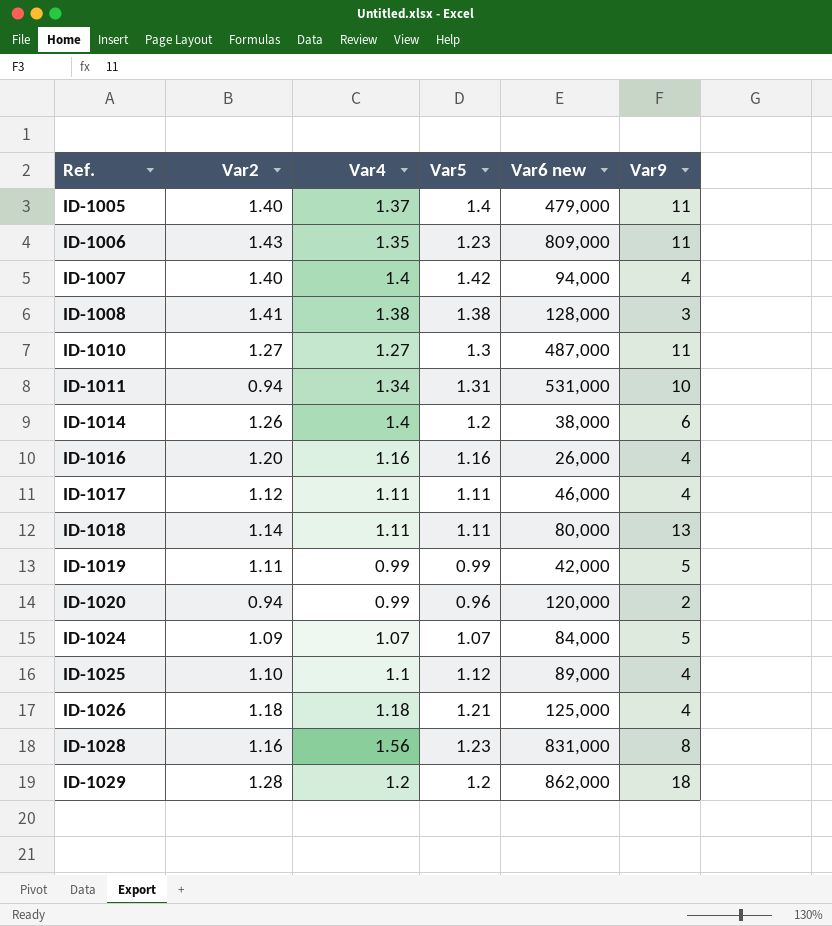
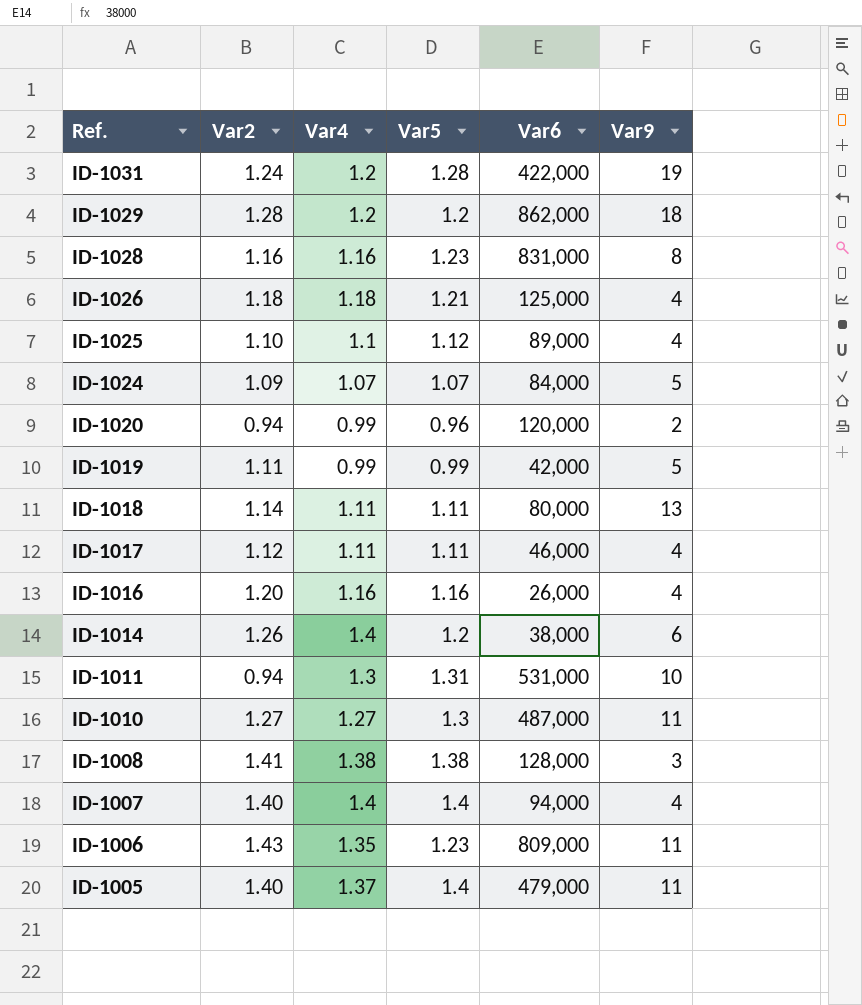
row order: Ref. ascending -> Ref. descending
column name: Var6 new -> Var6
row ID-1031: none -> 1.24 | 1.2 | 1.28 | 422,000 | 19
ID-1028 | Var4: 1.56 -> 1.16
ID-1011 | Var4: 1.34 -> 1.3
ID-1007 | Var5: 1.42 -> 1.4

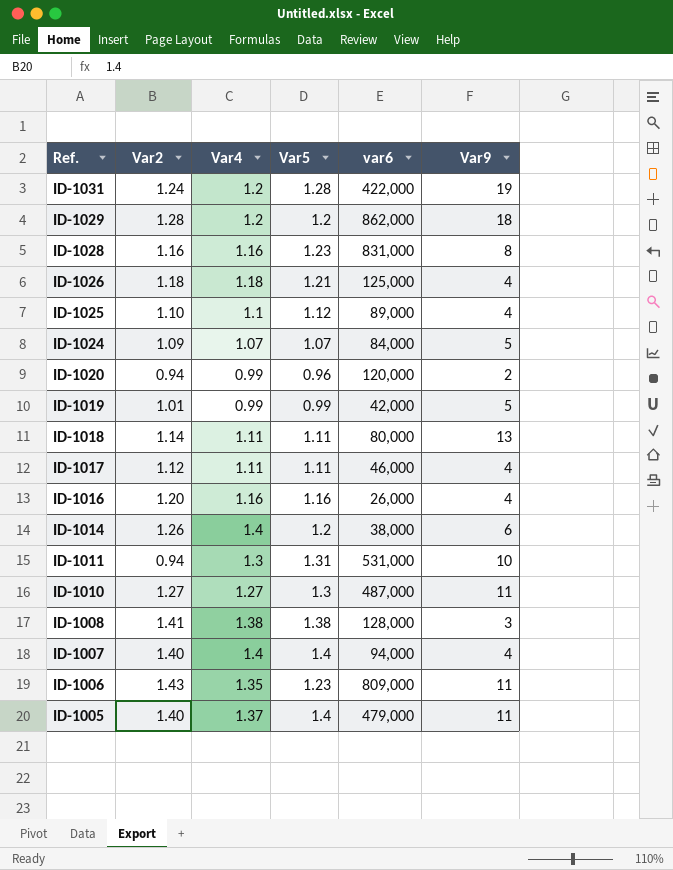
column name: Var6 -> var6
ID-1019 | Var2: 1.11 -> 1.01

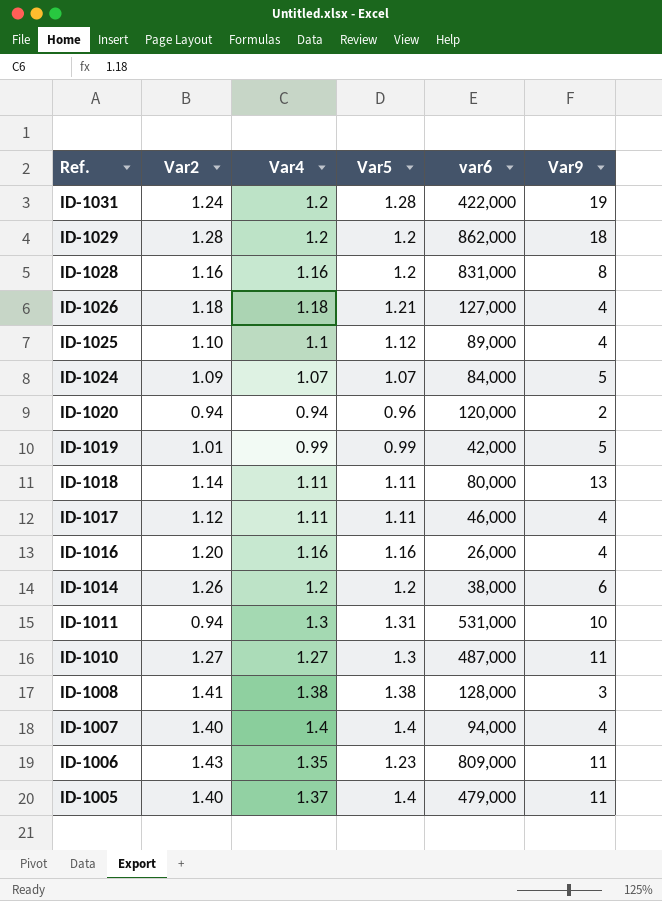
ID-1028 | Var5: 1.23 -> 1.2
ID-1026 | var6: 125,000 -> 127,000
ID-1020 | Var4: 0.99 -> 0.94
ID-1014 | Var4: 1.4 -> 1.2

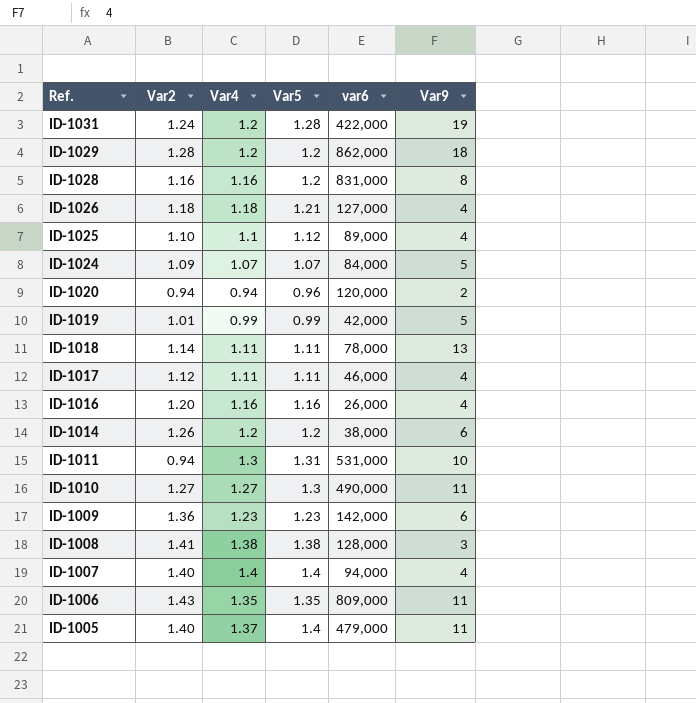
ID-1018 | var6: 80,000 -> 78,000
ID-1010 | var6: 487,000 -> 490,000
row ID-1009: none -> 1.36 | 1.23 | 1.23 | 142,000 | 6
ID-1006 | Var5: 1.23 -> 1.35

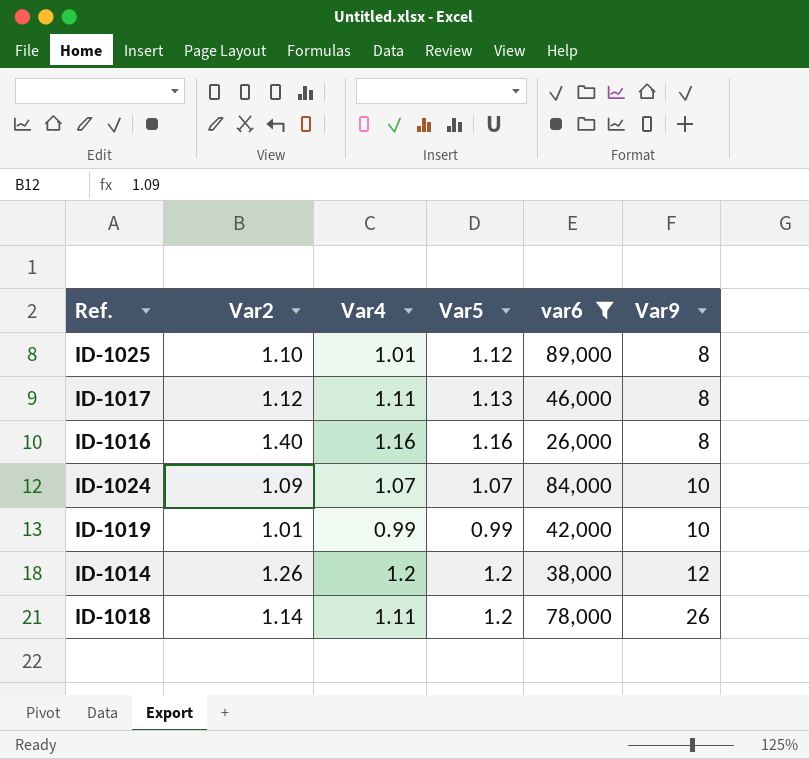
filter: none -> var6 <= 89,000
row order: Ref. descending -> Var9 ascending
ID-1025 | Var4: 1.1 -> 1.01
ID-1025 | Var9: 4 -> 8
ID-1017 | Var5: 1.11 -> 1.13
ID-1017 | Var9: 4 -> 8
ID-1016 | Var2: 1.20 -> 1.40
ID-1016 | Var9: 4 -> 8
ID-1024 | Var9: 5 -> 10
ID-1019 | Var9: 5 -> 10
ID-1014 | Var9: 6 -> 12
ID-1018 | Var5: 1.11 -> 1.2
ID-1018 | Var9: 13 -> 26

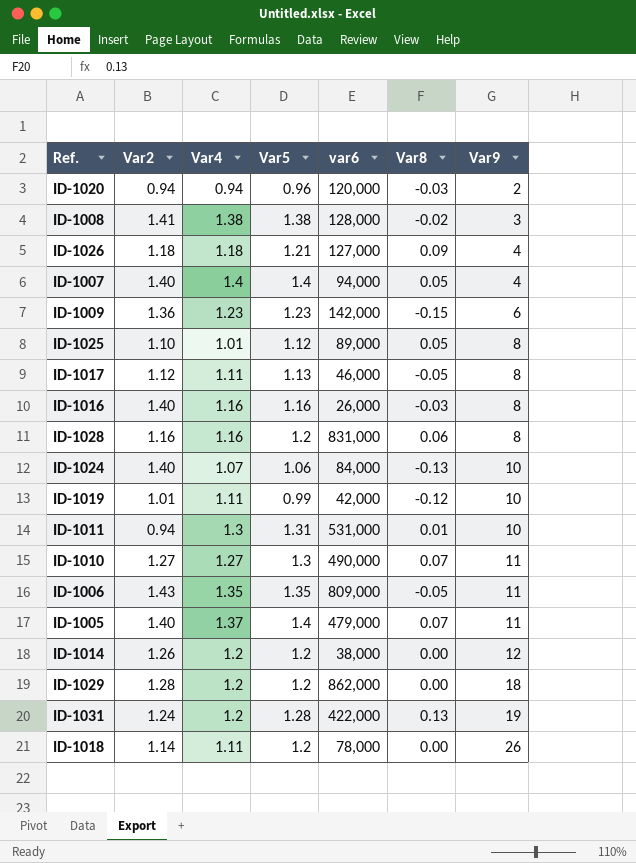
filter: var6 <= 89,000 -> none
column Var8 | position: none -> 6
ID-1024 | Var2: 1.09 -> 1.40
ID-1024 | Var5: 1.07 -> 1.06
ID-1019 | Var4: 0.99 -> 1.11

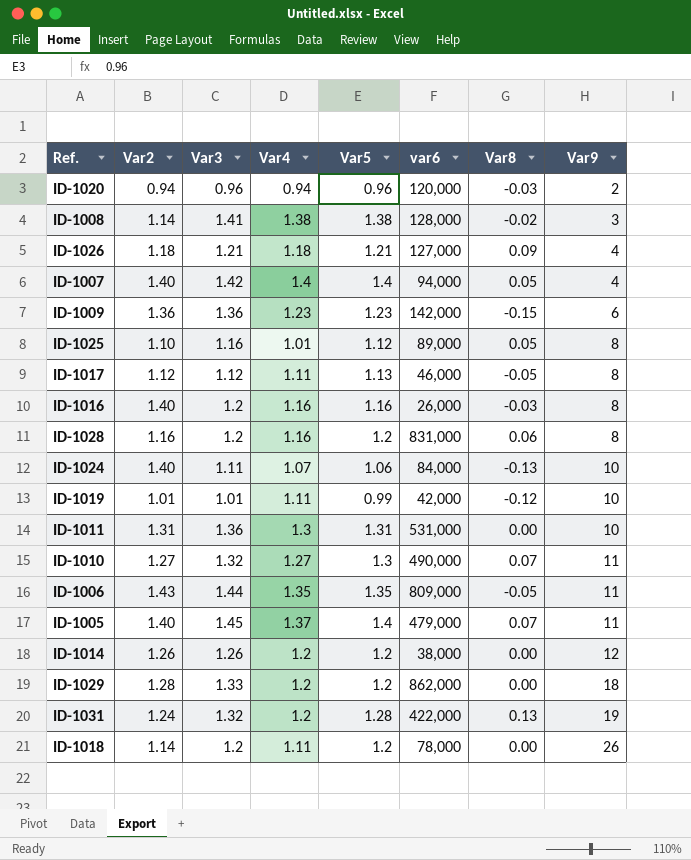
column Var3 | position: none -> 3
ID-1008 | Var2: 1.41 -> 1.14
ID-1011 | Var2: 0.94 -> 1.31
ID-1011 | Var8: 0.01 -> 0.00

